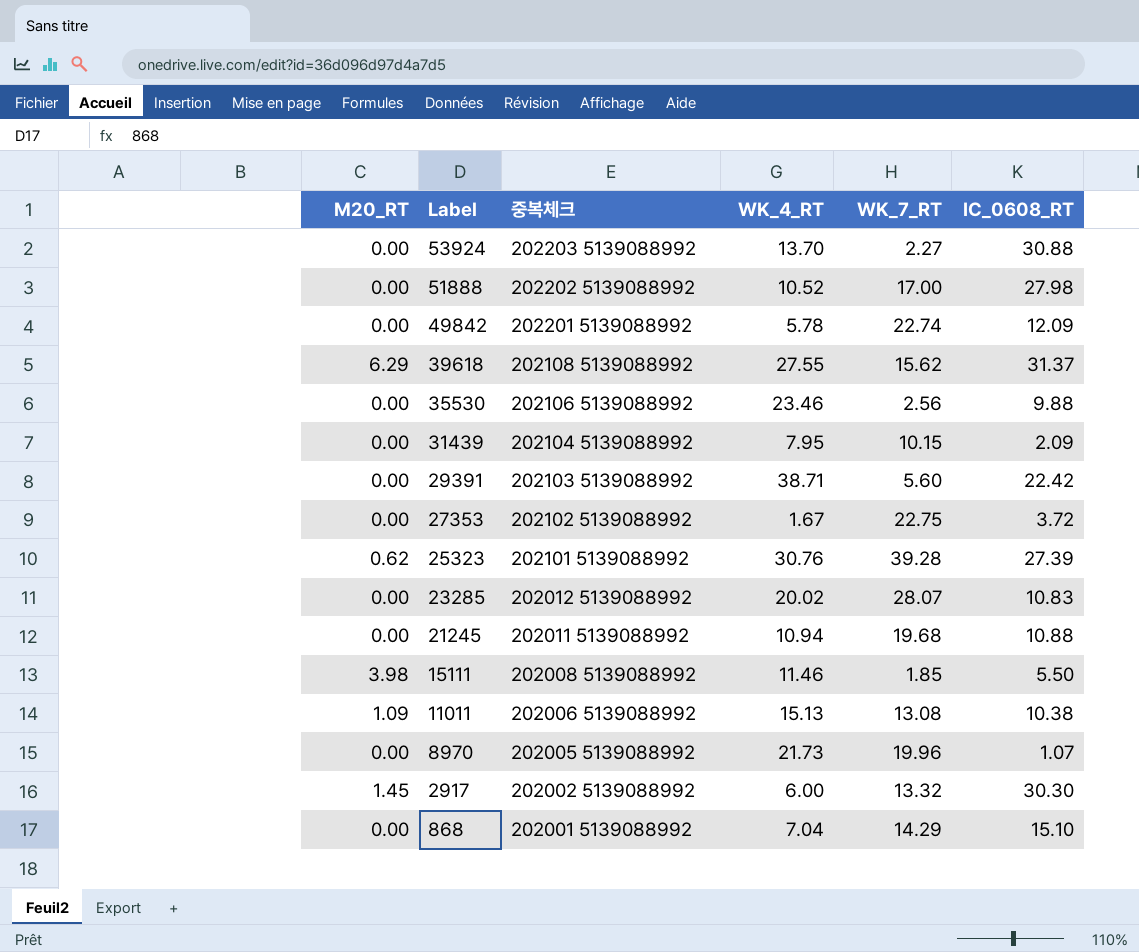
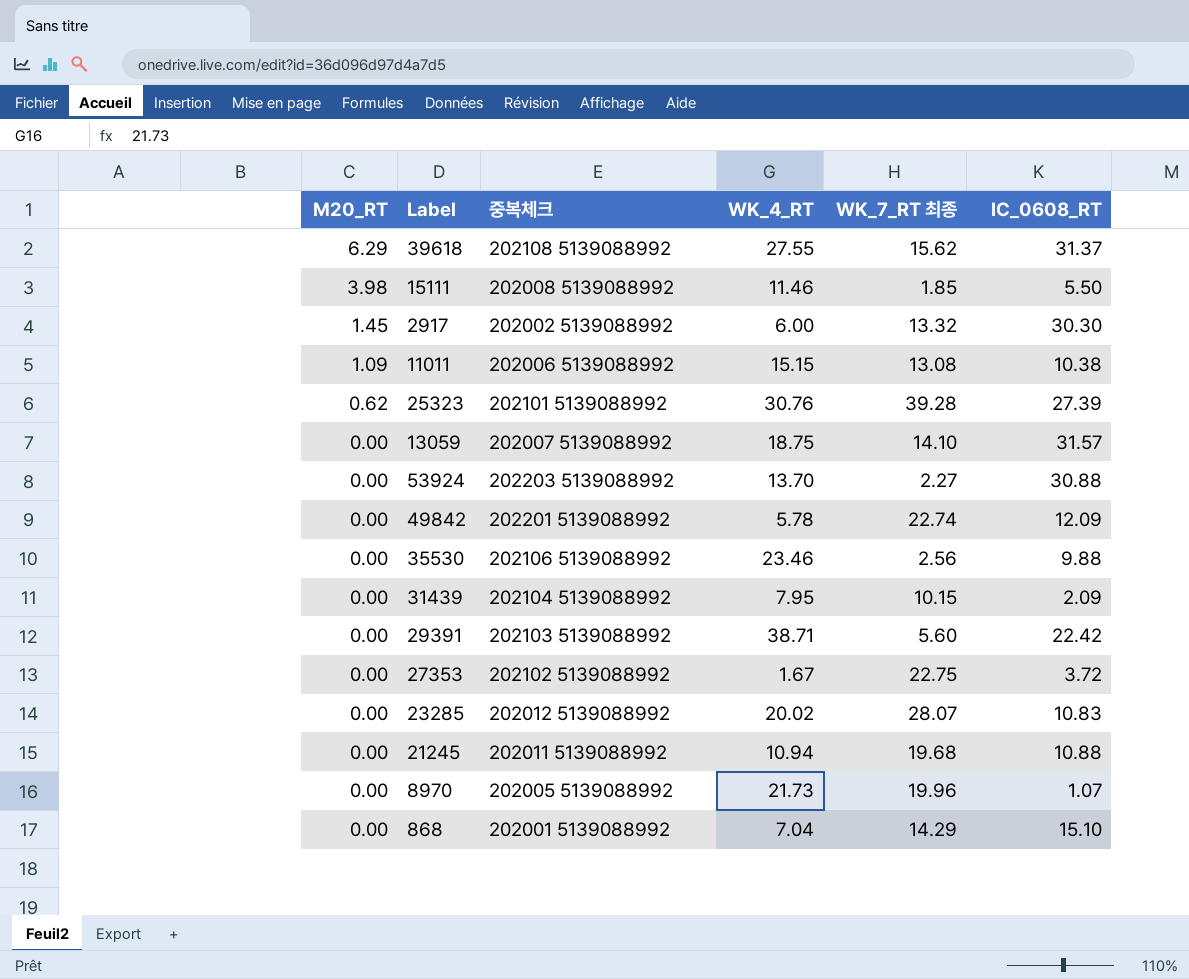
row order: Label descending -> M20_RT descending
column name: WK_7_RT -> WK_7_RT 최종
row 51888: 0.00 | 202202 5139088992 | 10.52 | 17.00 | 27.98 -> none
11011 | WK_4_RT: 15.13 -> 15.15
row 13059: none -> 0.00 | 202007 5139088992 | 18.75 | 14.10 | 31.57

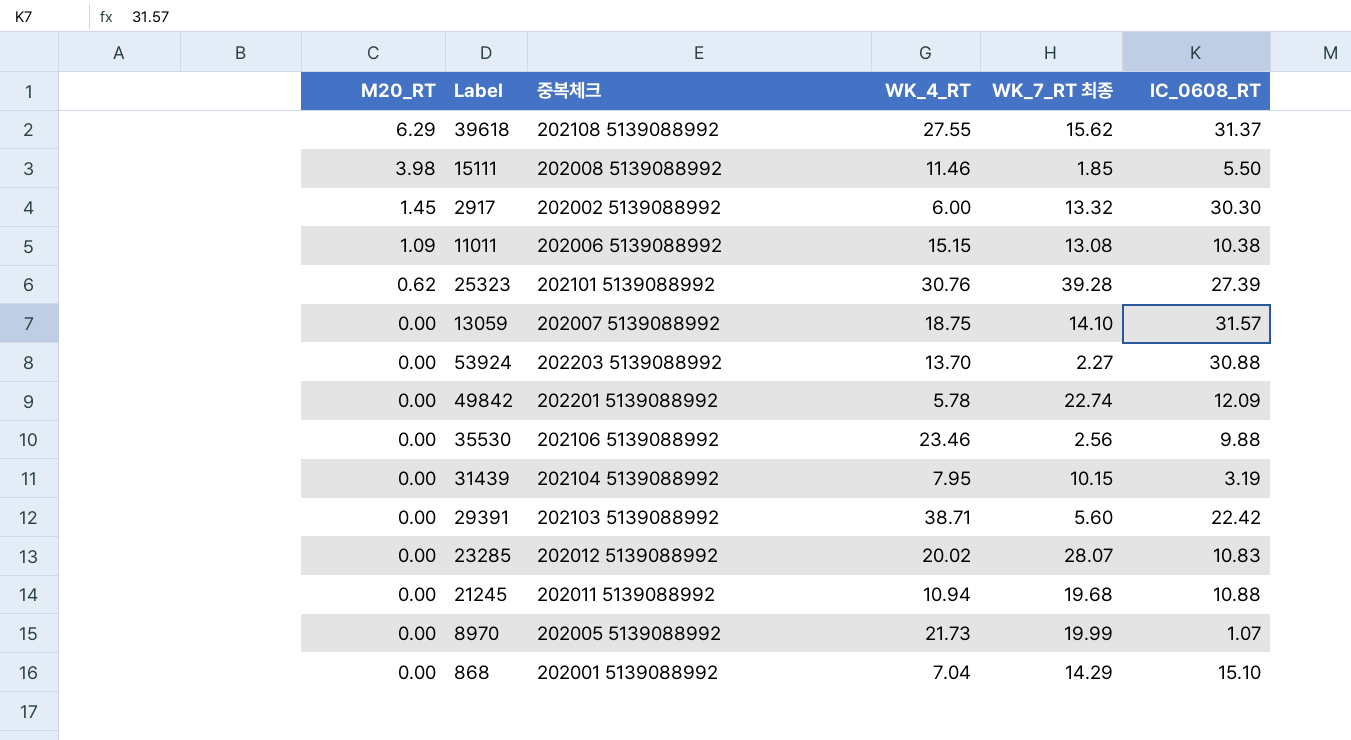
row 27353: 0.00 | 202102 5139088992 | 1.67 | 22.75 | 3.72 -> none
31439 | IC_0608_RT: 2.09 -> 3.19
8970 | WK_7_RT 최종: 19.96 -> 19.99

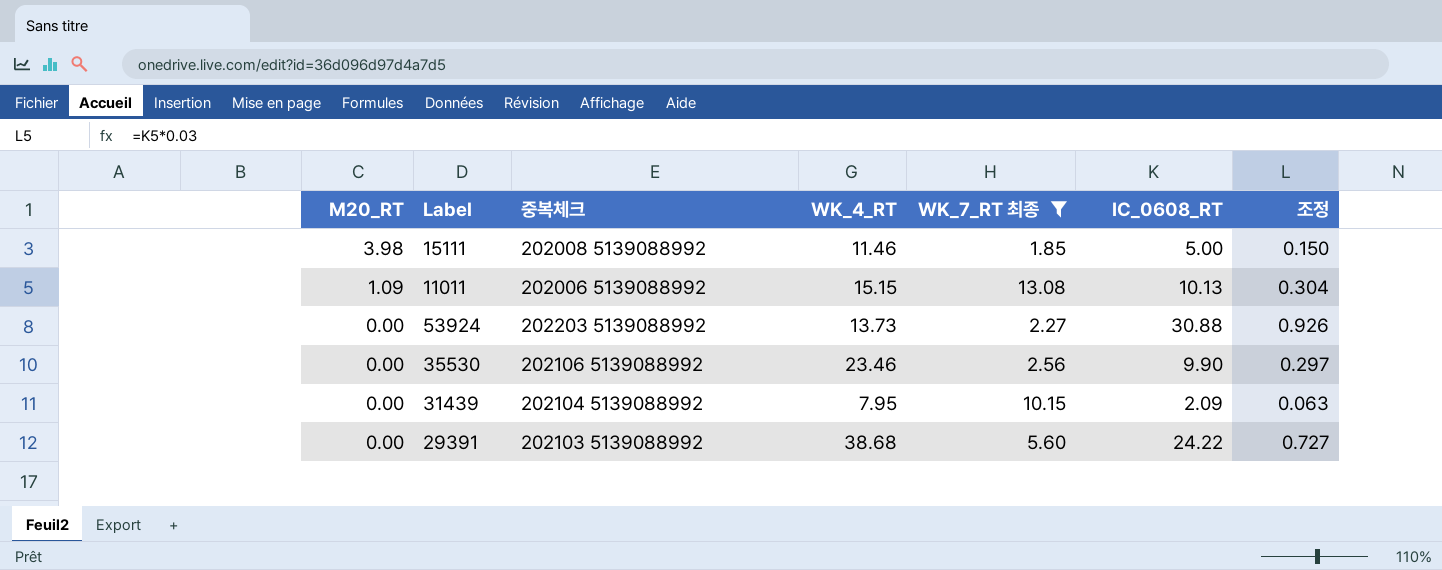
filter: none -> WK_7_RT 최종 <= 13.08
column 조정 | formula: none -> [IC_0608_RT] * 0.03
15111 | IC_0608_RT: 5.50 -> 5.00
11011 | IC_0608_RT: 10.38 -> 10.13
53924 | WK_4_RT: 13.70 -> 13.73
35530 | IC_0608_RT: 9.88 -> 9.90
31439 | IC_0608_RT: 3.19 -> 2.09
29391 | WK_4_RT: 38.71 -> 38.68
29391 | IC_0608_RT: 22.42 -> 24.22

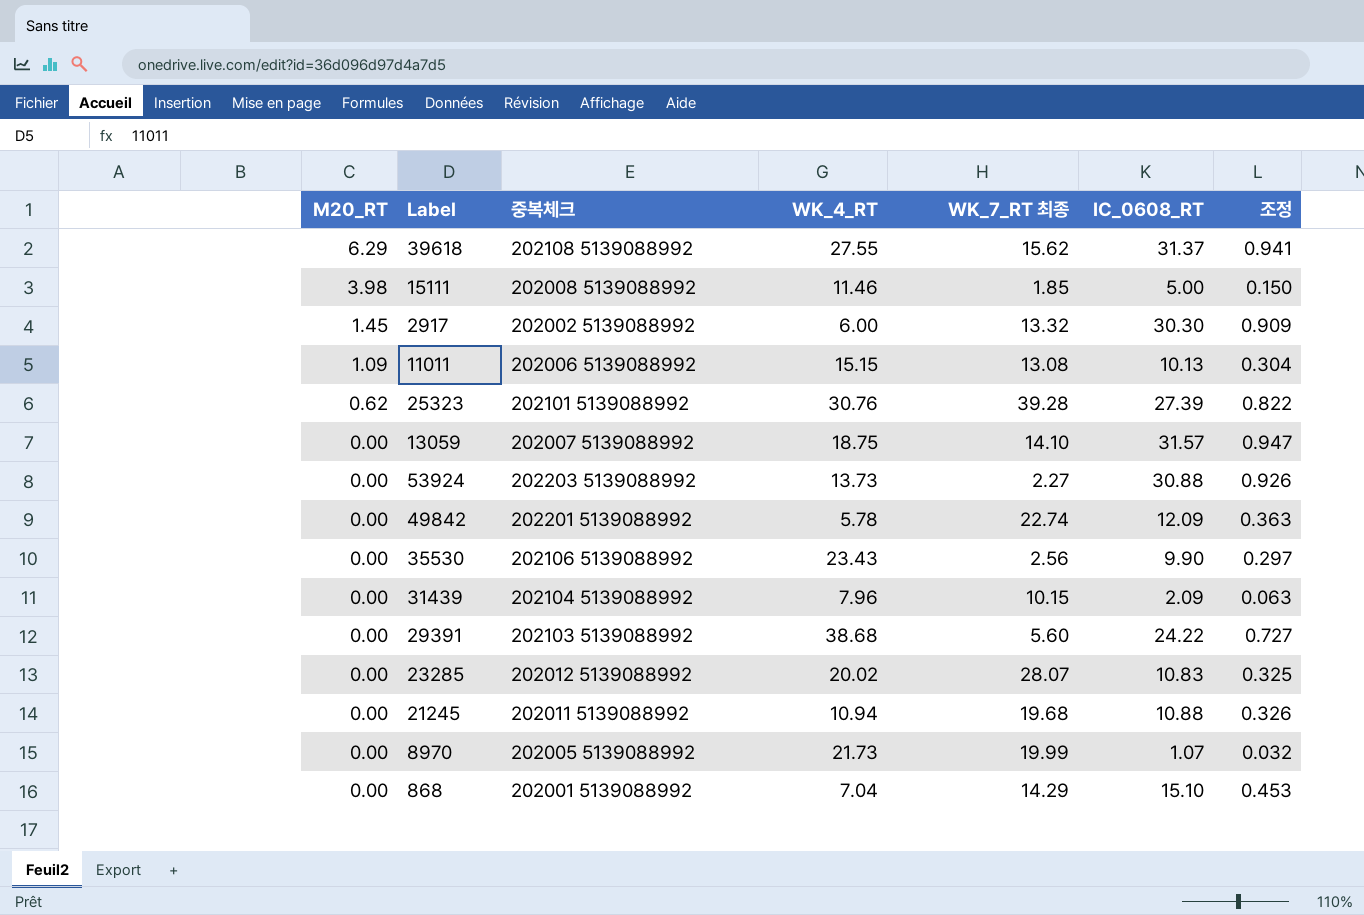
filter: WK_7_RT 최종 <= 13.08 -> none
35530 | WK_4_RT: 23.46 -> 23.43
31439 | WK_4_RT: 7.95 -> 7.96

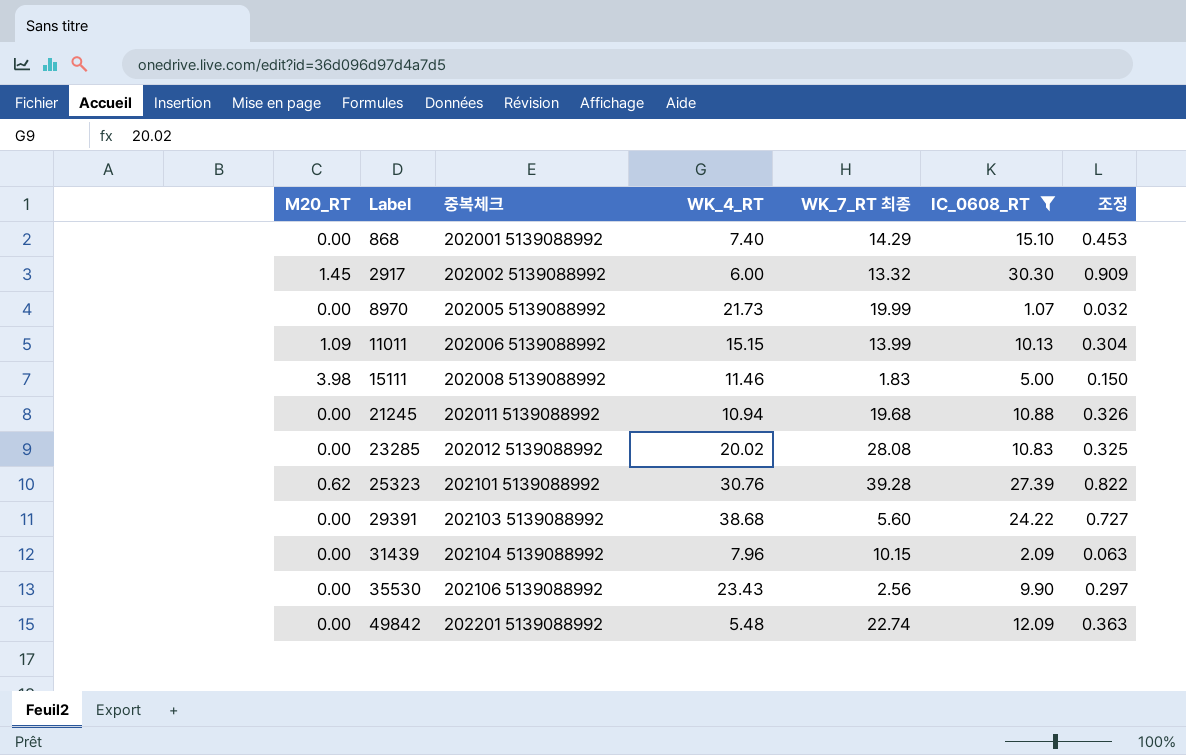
filter: none -> IC_0608_RT <= 30.30
row order: M20_RT descending -> Label ascending
868 | WK_4_RT: 7.04 -> 7.40
11011 | WK_7_RT 최종: 13.08 -> 13.99
15111 | WK_7_RT 최종: 1.85 -> 1.83
23285 | WK_7_RT 최종: 28.07 -> 28.08
49842 | WK_4_RT: 5.78 -> 5.48

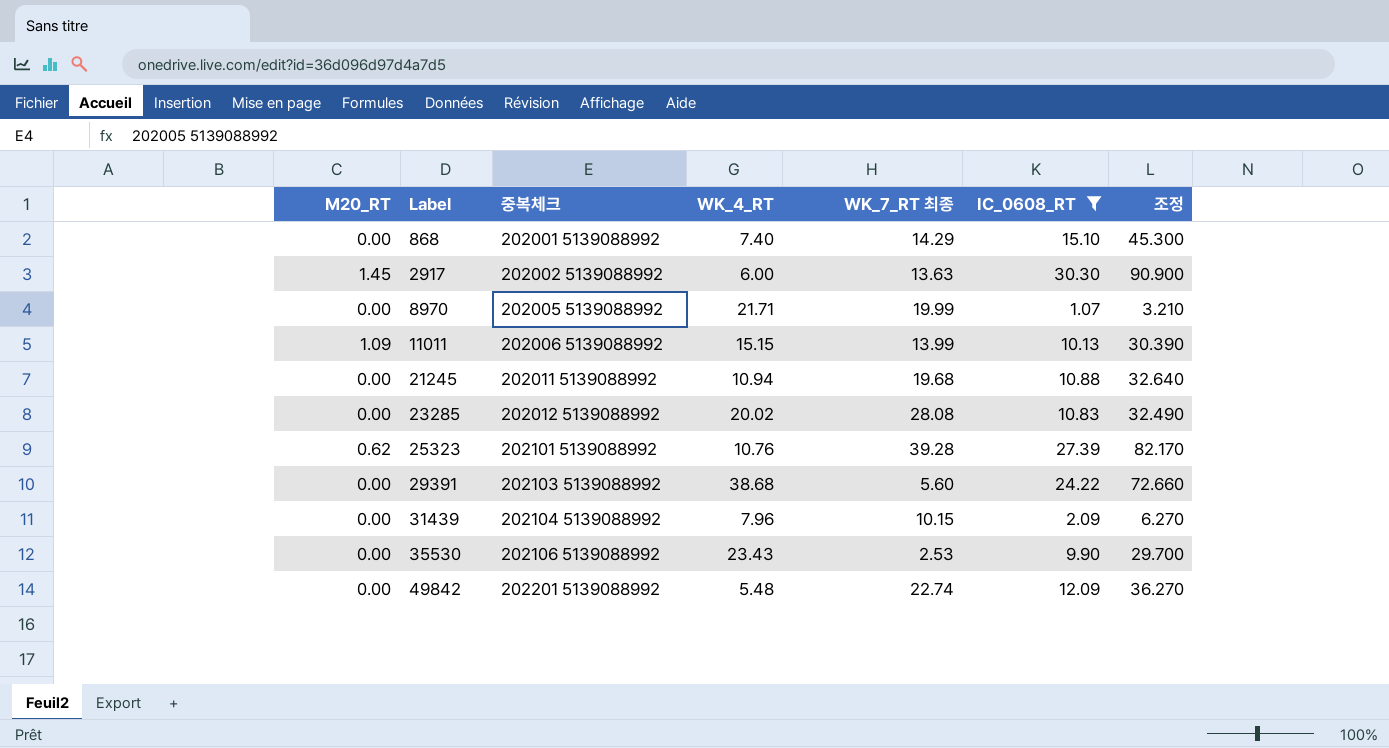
column 조정 | formula: [IC_0608_RT] * 0.03 -> [IC_0608_RT] * 3
row 15111: 3.98 | 202008 5139088992 | 11.46 | 1.83 | 5.00 | 0.150 -> none
2917 | WK_7_RT 최종: 13.32 -> 13.63
8970 | WK_4_RT: 21.73 -> 21.71
25323 | WK_4_RT: 30.76 -> 10.76
35530 | WK_7_RT 최종: 2.56 -> 2.53

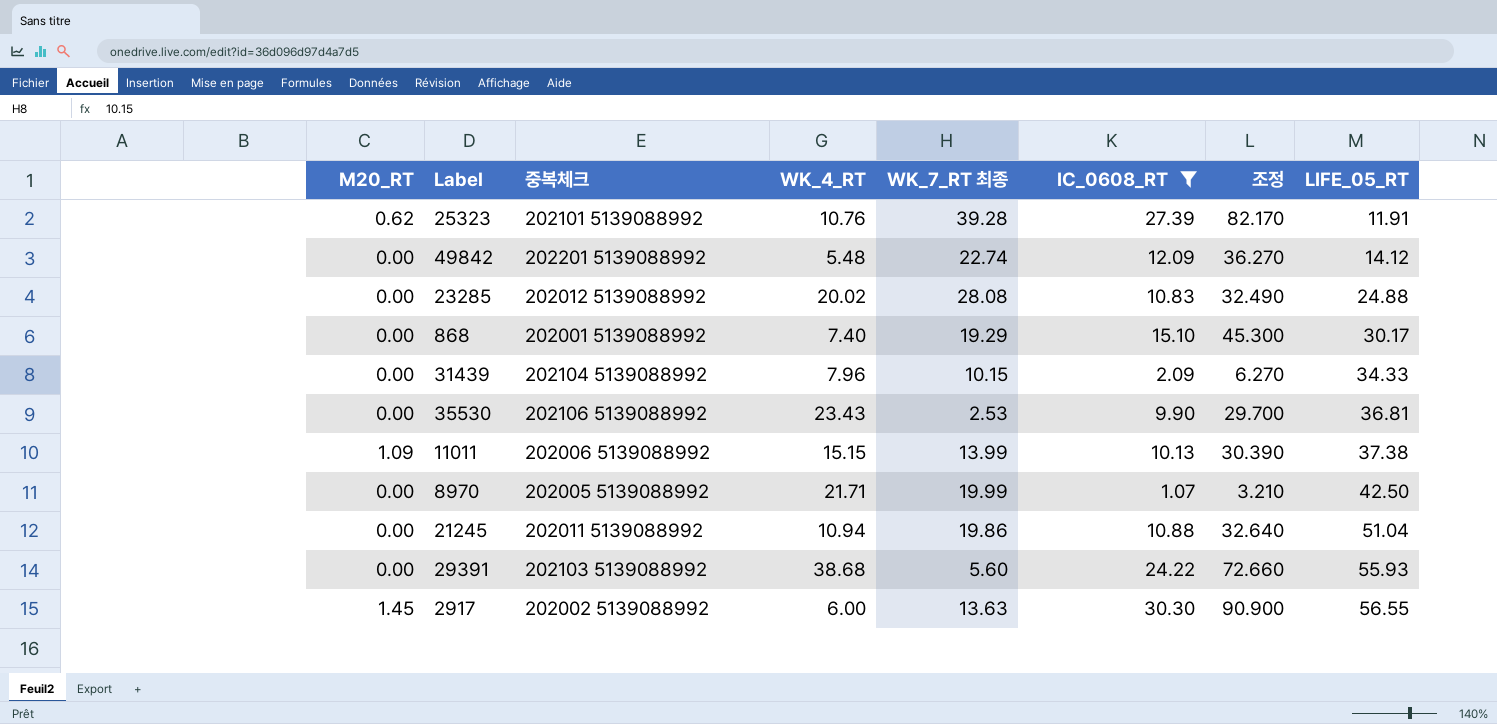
row order: Label ascending -> LIFE_05_RT ascending
column LIFE_05_RT | position: none -> 8
868 | WK_7_RT 최종: 14.29 -> 19.29
21245 | WK_7_RT 최종: 19.68 -> 19.86

